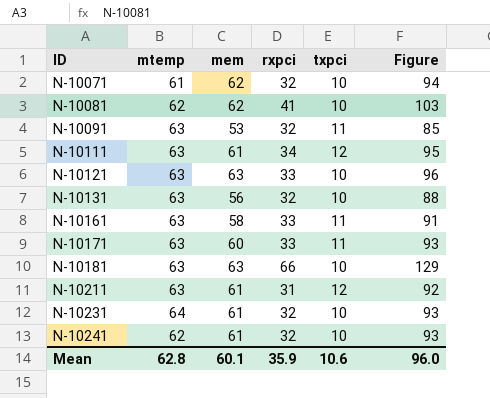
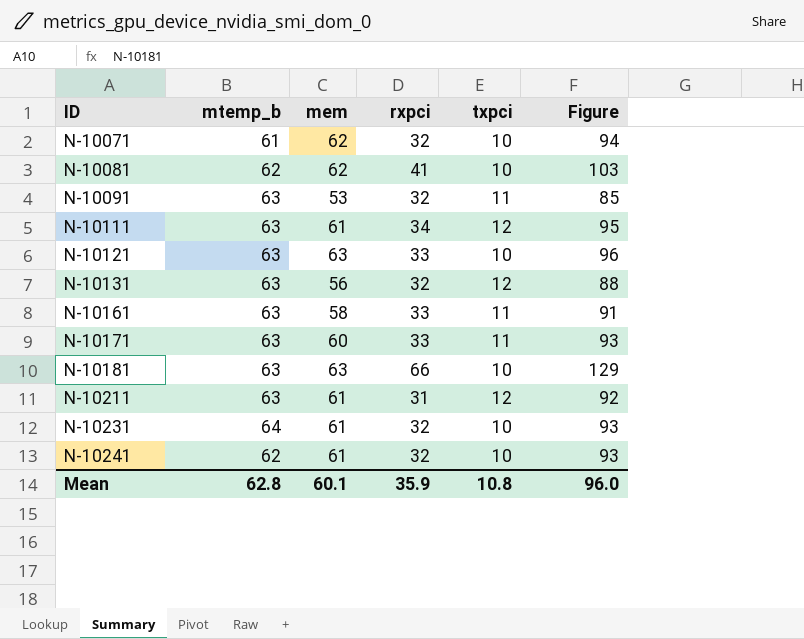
column name: mtemp -> mtemp_b
N-10131 | txpci: 10 -> 12
Mean | txpci: 10.6 -> 10.8

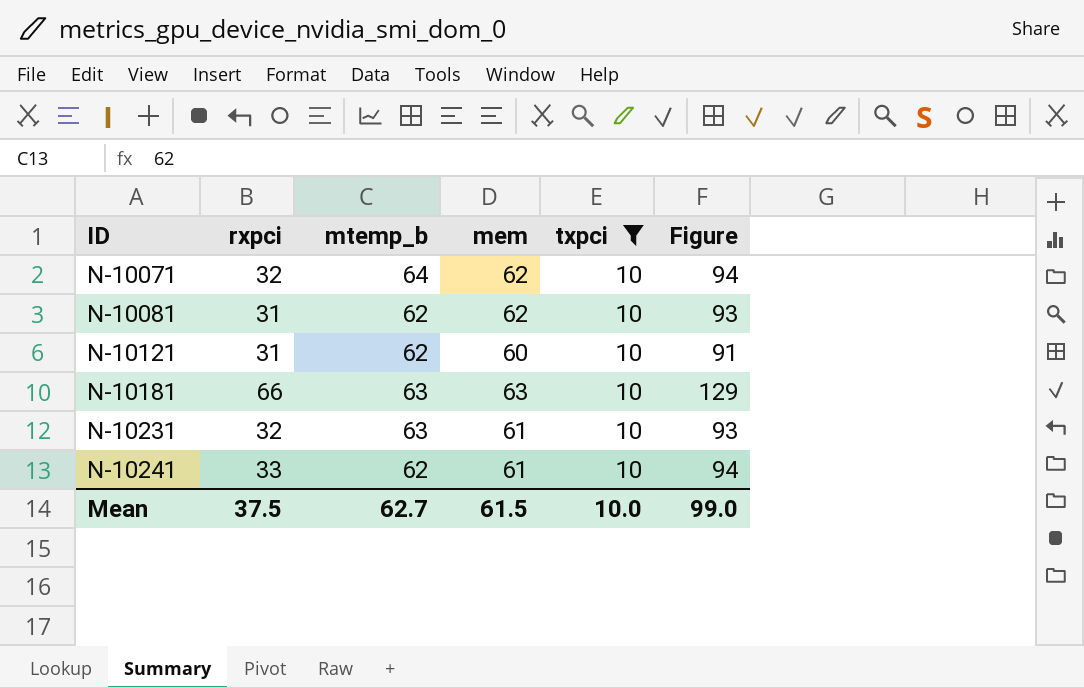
filter: none -> txpci = 10
column rxpci | position: 4 -> 2
N-10071 | mtemp_b: 61 -> 64
N-10081 | rxpci: 41 -> 31
N-10081 | Figure: 103 -> 93
N-10121 | rxpci: 33 -> 31
N-10121 | mtemp_b: 63 -> 62
N-10121 | mem: 63 -> 60
N-10121 | Figure: 96 -> 91
N-10231 | mtemp_b: 64 -> 63
N-10241 | rxpci: 32 -> 33
N-10241 | Figure: 93 -> 94
Mean | rxpci: 35.9 -> 37.5
Mean | mtemp_b: 62.8 -> 62.7
Mean | mem: 60.1 -> 61.5
Mean | txpci: 10.8 -> 10.0
Mean | Figure: 96.0 -> 99.0

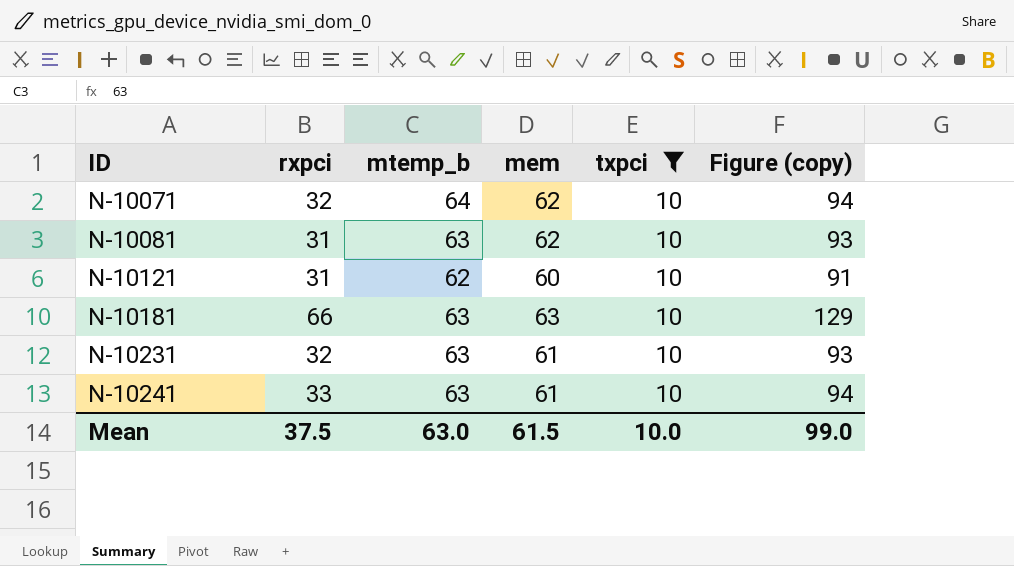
column name: Figure -> Figure (copy)
N-10081 | mtemp_b: 62 -> 63
N-10241 | mtemp_b: 62 -> 63
Mean | mtemp_b: 62.7 -> 63.0

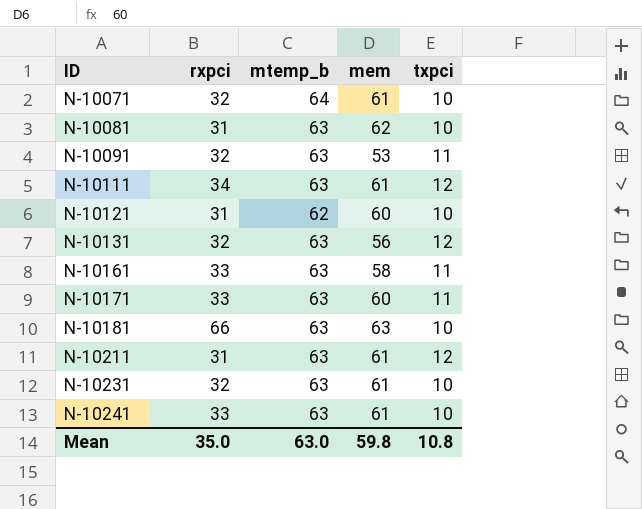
filter: txpci = 10 -> none
column Figure (copy) | formula: [rxpci] + [mem] -> none
N-10071 | mem: 62 -> 61
Mean | rxpci: 37.5 -> 35.0
Mean | mem: 61.5 -> 59.8
Mean | txpci: 10.0 -> 10.8

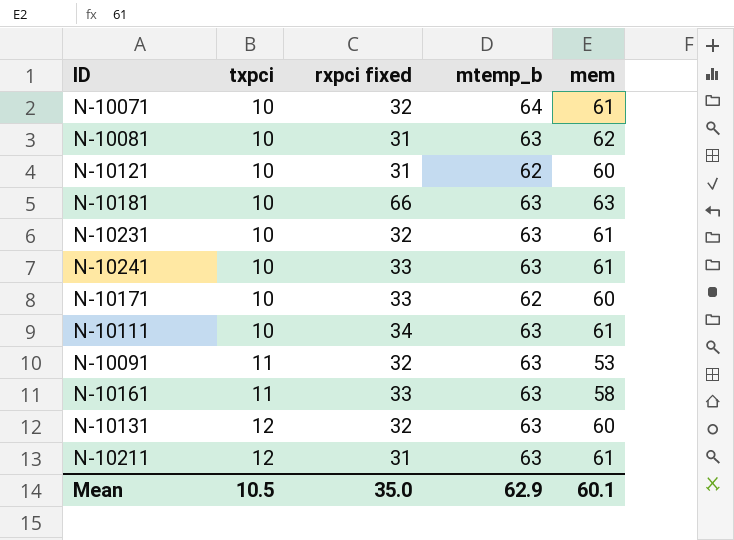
row order: ID ascending -> txpci ascending
column txpci | position: 5 -> 2
column name: rxpci -> rxpci fixed
N-10171 | txpci: 11 -> 10
N-10171 | mtemp_b: 63 -> 62
N-10111 | txpci: 12 -> 10
N-10131 | mem: 56 -> 60
Mean | txpci: 10.8 -> 10.5
Mean | mtemp_b: 63.0 -> 62.9
Mean | mem: 59.8 -> 60.1

